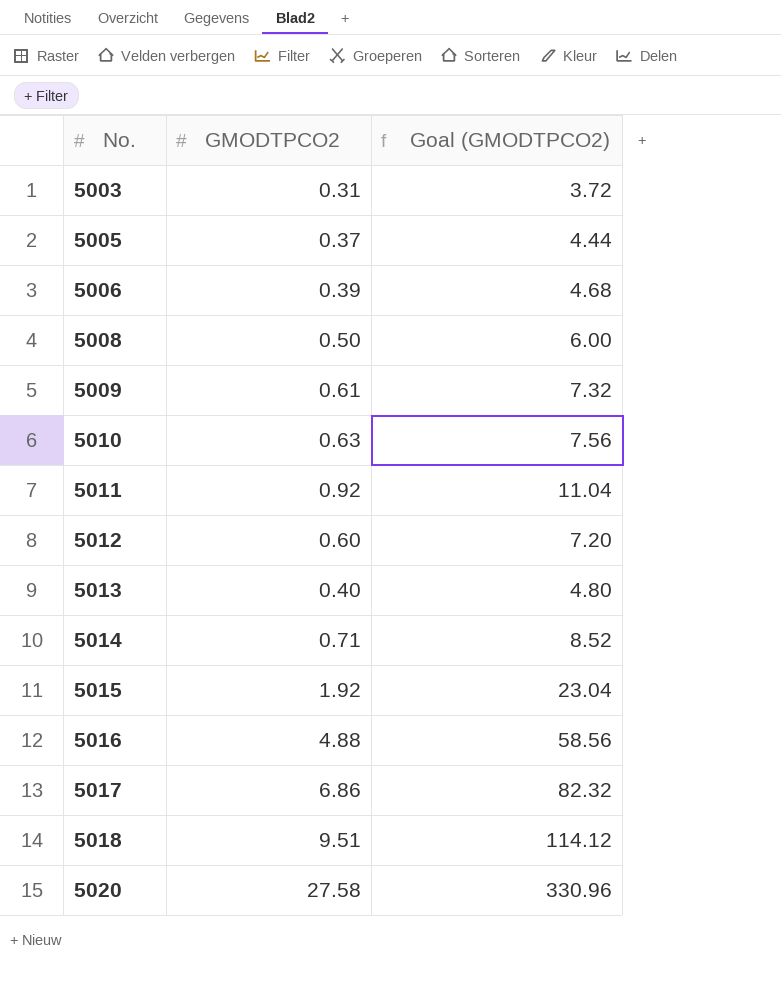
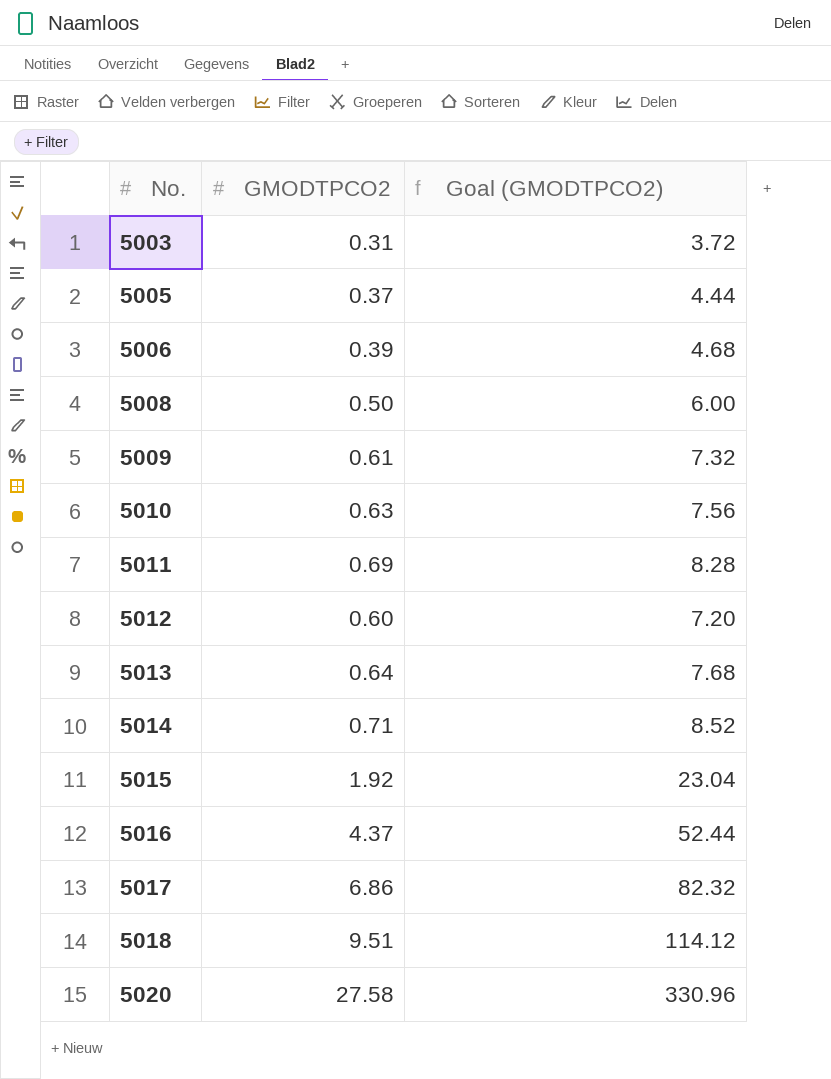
5011 | GMODTPCO2: 0.92 -> 0.69
5011 | Goal (GMODTPCO2): 11.04 -> 8.28
5013 | GMODTPCO2: 0.40 -> 0.64
5013 | Goal (GMODTPCO2): 4.80 -> 7.68
5016 | GMODTPCO2: 4.88 -> 4.37
5016 | Goal (GMODTPCO2): 58.56 -> 52.44

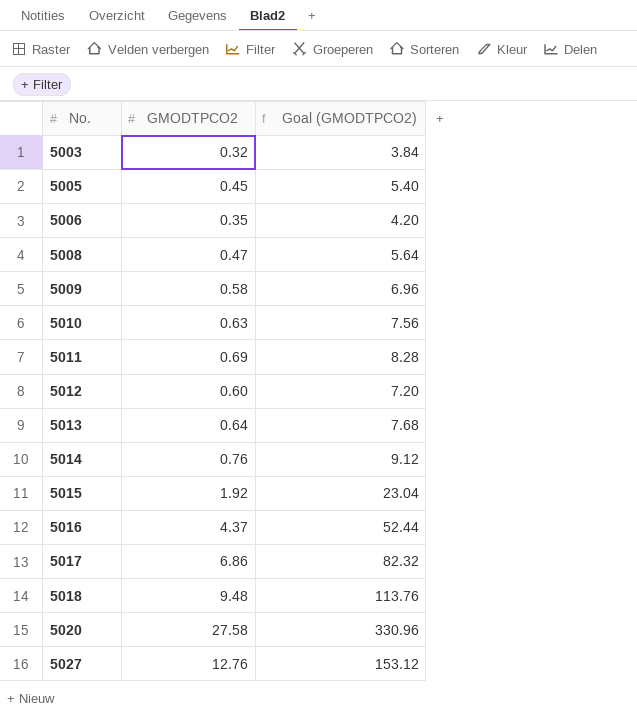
5003 | GMODTPCO2: 0.31 -> 0.32
5003 | Goal (GMODTPCO2): 3.72 -> 3.84
5005 | GMODTPCO2: 0.37 -> 0.45
5005 | Goal (GMODTPCO2): 4.44 -> 5.40
5006 | GMODTPCO2: 0.39 -> 0.35
5006 | Goal (GMODTPCO2): 4.68 -> 4.20
5008 | GMODTPCO2: 0.50 -> 0.47
5008 | Goal (GMODTPCO2): 6.00 -> 5.64
5009 | GMODTPCO2: 0.61 -> 0.58
5009 | Goal (GMODTPCO2): 7.32 -> 6.96
5014 | GMODTPCO2: 0.71 -> 0.76
5014 | Goal (GMODTPCO2): 8.52 -> 9.12
5018 | GMODTPCO2: 9.51 -> 9.48
5018 | Goal (GMODTPCO2): 114.12 -> 113.76
row 5027: none -> 12.76 | 153.12

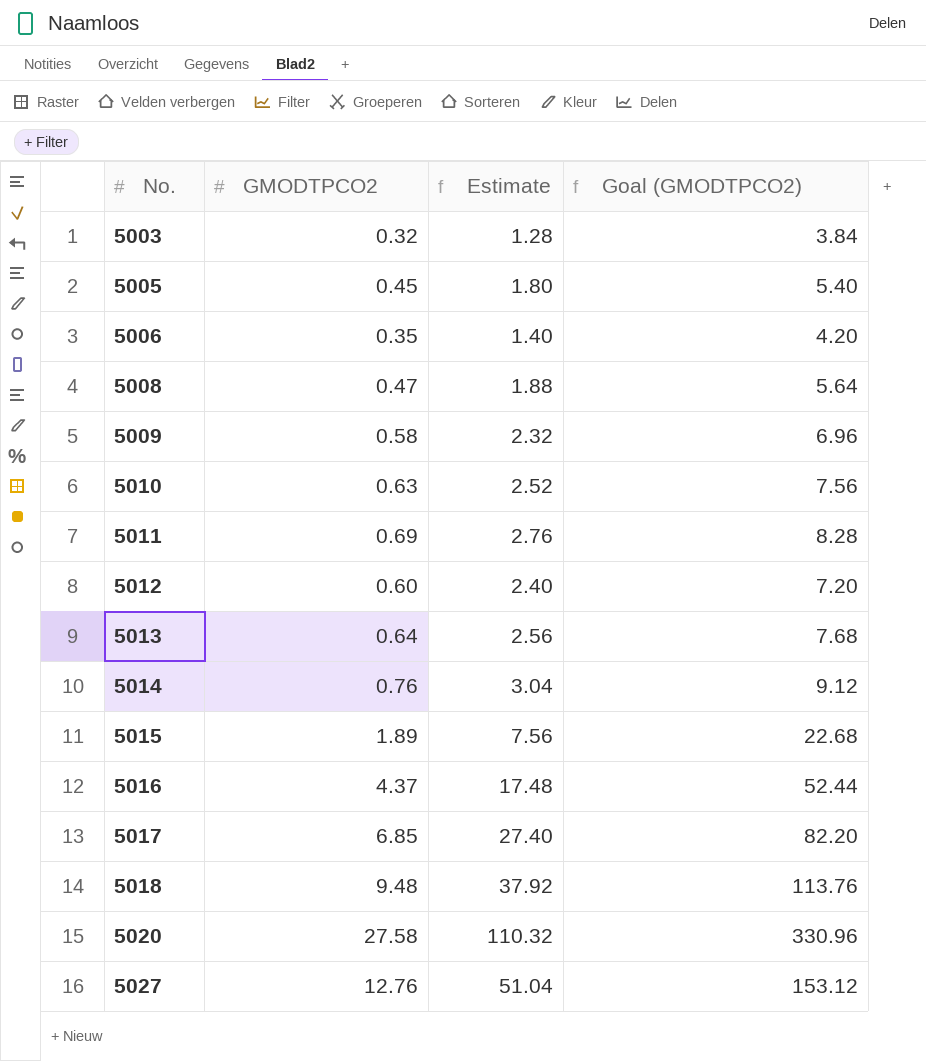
column Estimate | formula: none -> [GMODTPCO2] * 4
5015 | GMODTPCO2: 1.92 -> 1.89
5015 | Goal (GMODTPCO2): 23.04 -> 22.68
5017 | GMODTPCO2: 6.86 -> 6.85
5017 | Goal (GMODTPCO2): 82.32 -> 82.20

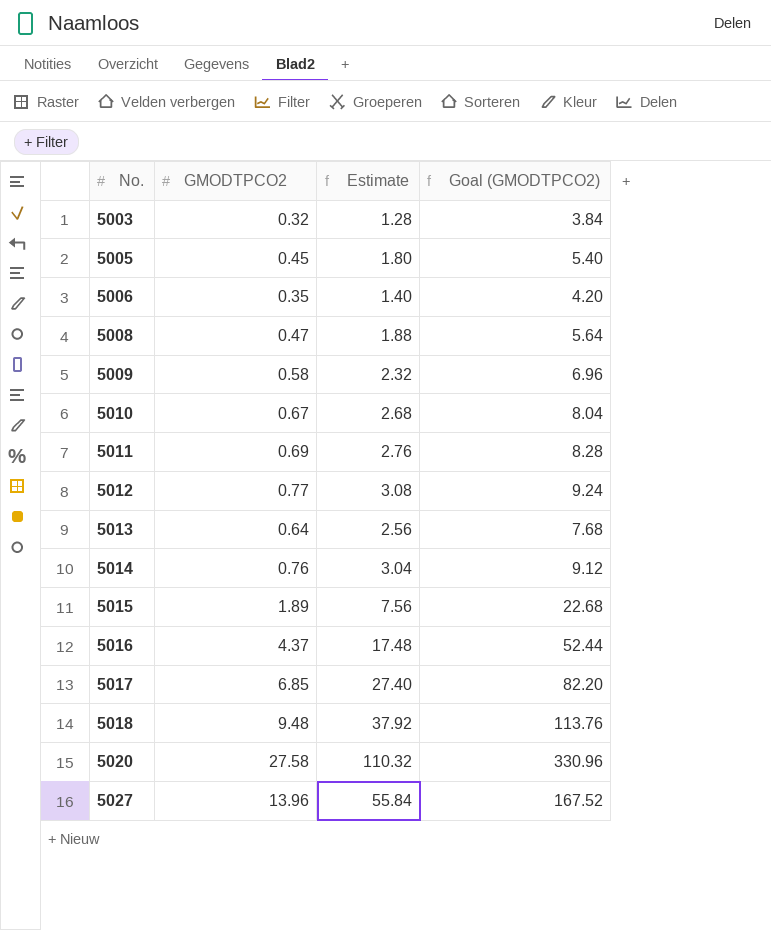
5010 | GMODTPCO2: 0.63 -> 0.67
5010 | Estimate: 2.52 -> 2.68
5010 | Goal (GMODTPCO2): 7.56 -> 8.04
5012 | GMODTPCO2: 0.60 -> 0.77
5012 | Estimate: 2.40 -> 3.08
5012 | Goal (GMODTPCO2): 7.20 -> 9.24
5027 | GMODTPCO2: 12.76 -> 13.96
5027 | Estimate: 51.04 -> 55.84
5027 | Goal (GMODTPCO2): 153.12 -> 167.52

